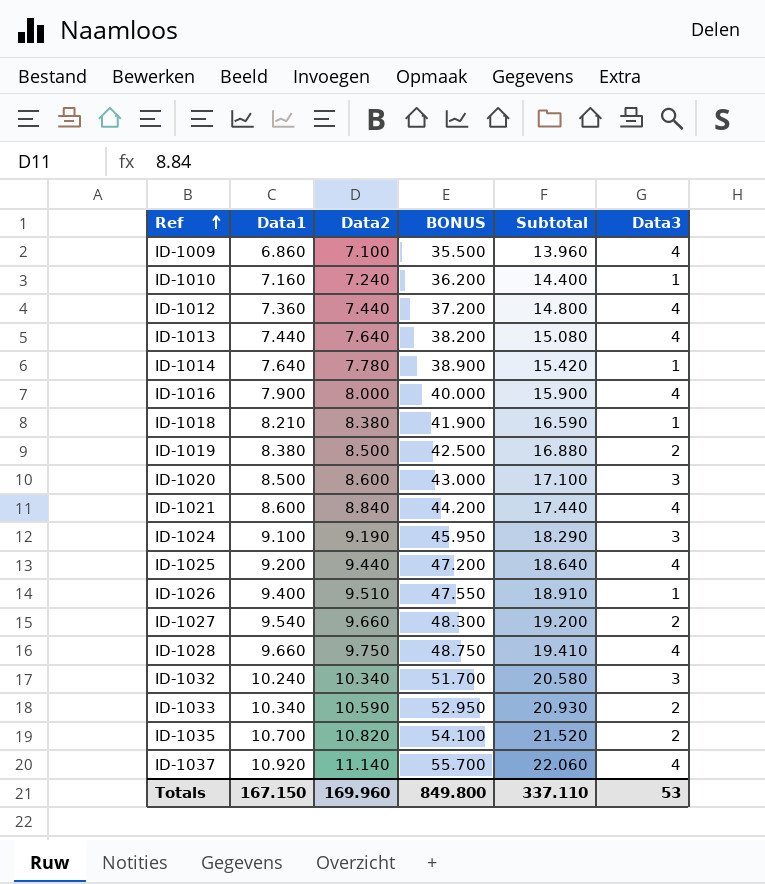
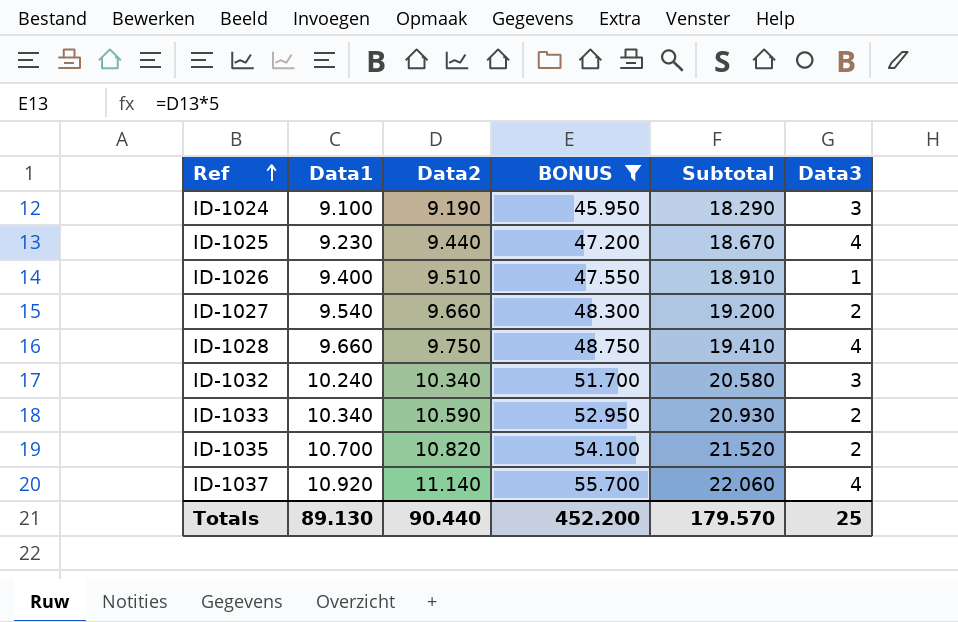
filter: none -> BONUS >= 45.950
ID-1025 | Data1: 9.200 -> 9.230
ID-1025 | Subtotal: 18.640 -> 18.670
Totals | Data1: 167.150 -> 89.130
Totals | Data2: 169.960 -> 90.440
Totals | BONUS: 849.800 -> 452.200
Totals | Subtotal: 337.110 -> 179.570
Totals | Data3: 53 -> 25

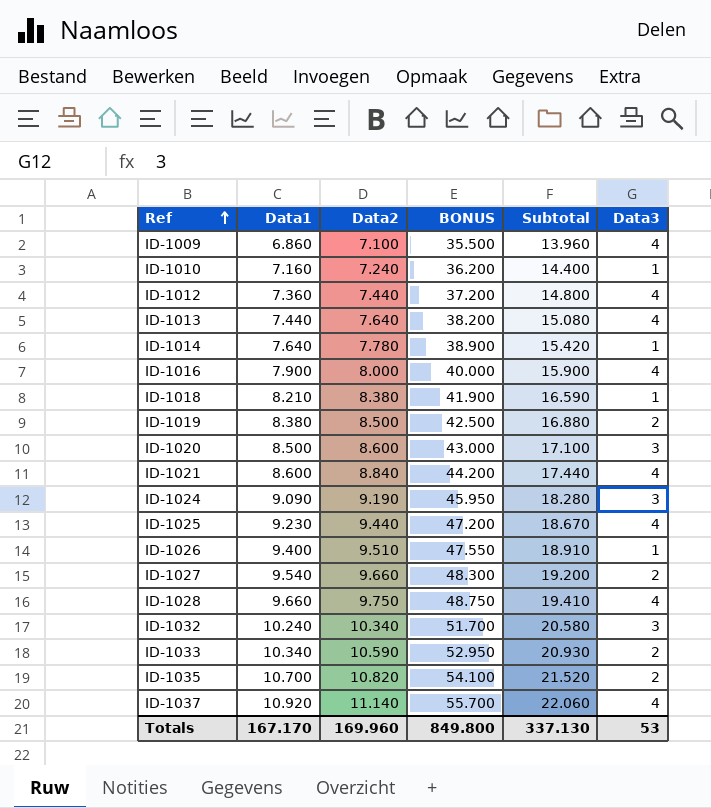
filter: BONUS >= 45.950 -> none
ID-1024 | Data1: 9.100 -> 9.090
ID-1024 | Subtotal: 18.290 -> 18.280
Totals | Data1: 89.130 -> 167.170
Totals | Data2: 90.440 -> 169.960
Totals | BONUS: 452.200 -> 849.800
Totals | Subtotal: 179.570 -> 337.130
Totals | Data3: 25 -> 53

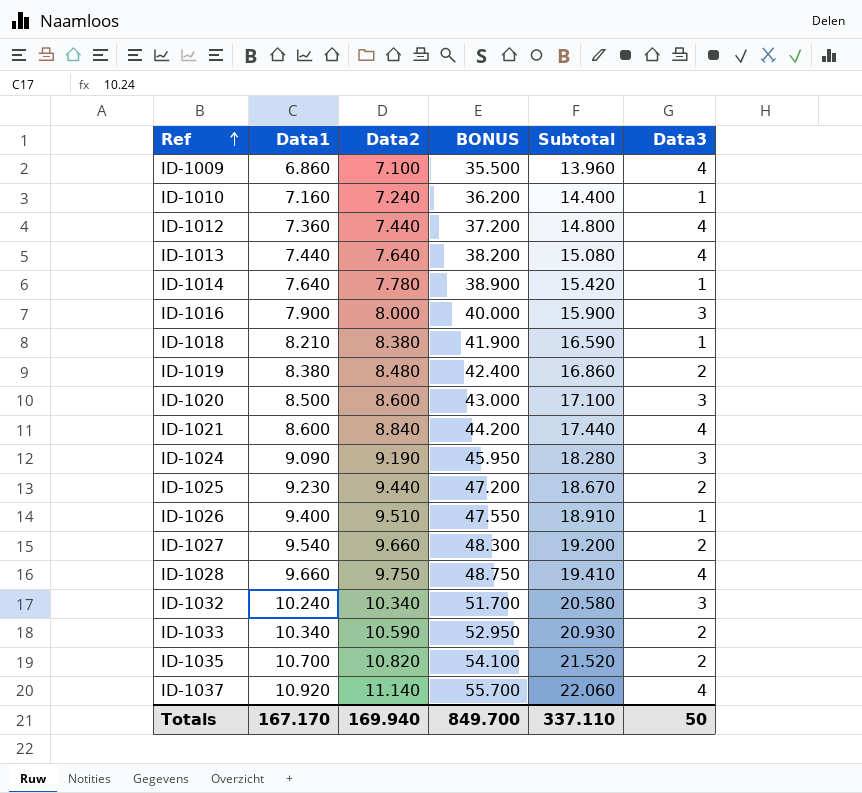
ID-1016 | Data3: 4 -> 3
ID-1019 | Data2: 8.500 -> 8.480
ID-1019 | BONUS: 42.500 -> 42.400
ID-1019 | Subtotal: 16.880 -> 16.860
ID-1025 | Data3: 4 -> 2
Totals | Data2: 169.960 -> 169.940
Totals | BONUS: 849.800 -> 849.700
Totals | Subtotal: 337.130 -> 337.110
Totals | Data3: 53 -> 50

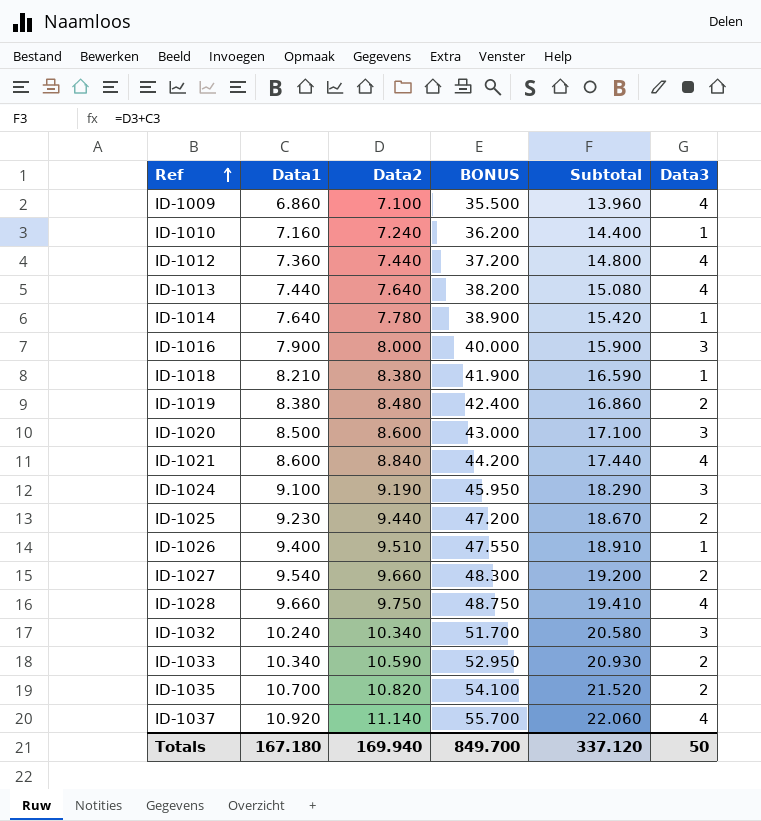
ID-1024 | Data1: 9.090 -> 9.100
ID-1024 | Subtotal: 18.280 -> 18.290
Totals | Data1: 167.170 -> 167.180
Totals | Subtotal: 337.110 -> 337.120

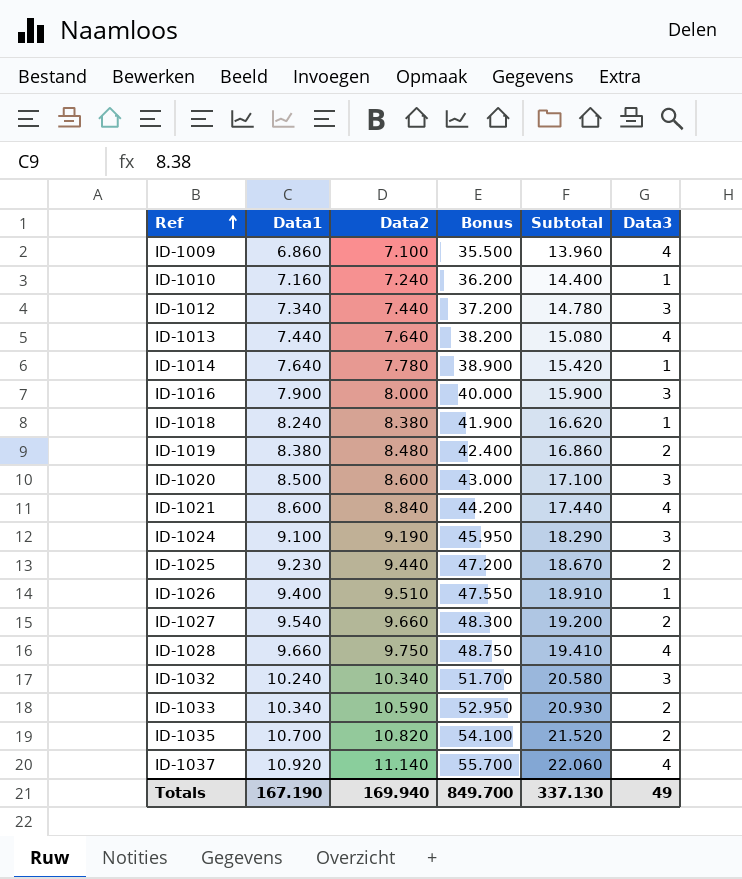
column name: BONUS -> Bonus
ID-1012 | Data1: 7.360 -> 7.340
ID-1012 | Subtotal: 14.800 -> 14.780
ID-1012 | Data3: 4 -> 3
ID-1018 | Data1: 8.210 -> 8.240
ID-1018 | Subtotal: 16.590 -> 16.620
Totals | Data1: 167.180 -> 167.190
Totals | Subtotal: 337.120 -> 337.130
Totals | Data3: 50 -> 49

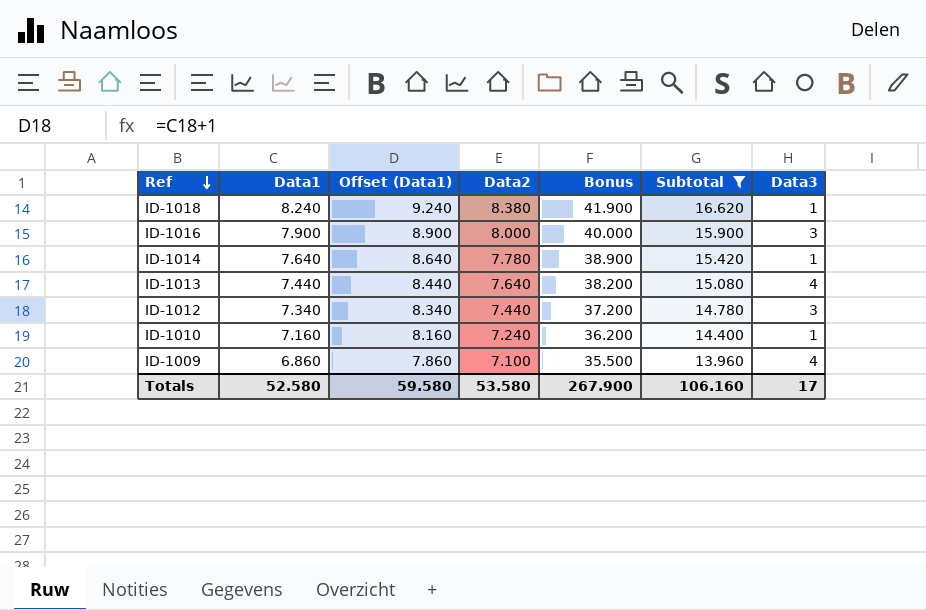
filter: none -> Subtotal <= 16.620
row order: Ref ascending -> Ref descending
column Offset (Data1) | formula: none -> [Data1] + 1
Totals | Data1: 167.190 -> 52.580
Totals | Data2: 169.940 -> 53.580
Totals | Bonus: 849.700 -> 267.900
Totals | Subtotal: 337.130 -> 106.160
Totals | Data3: 49 -> 17

